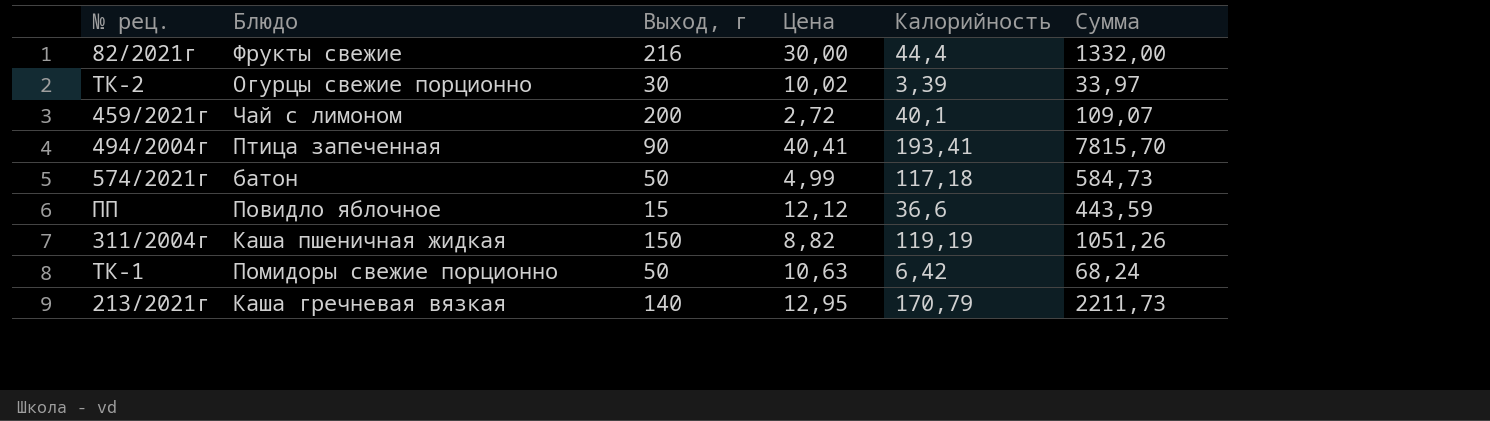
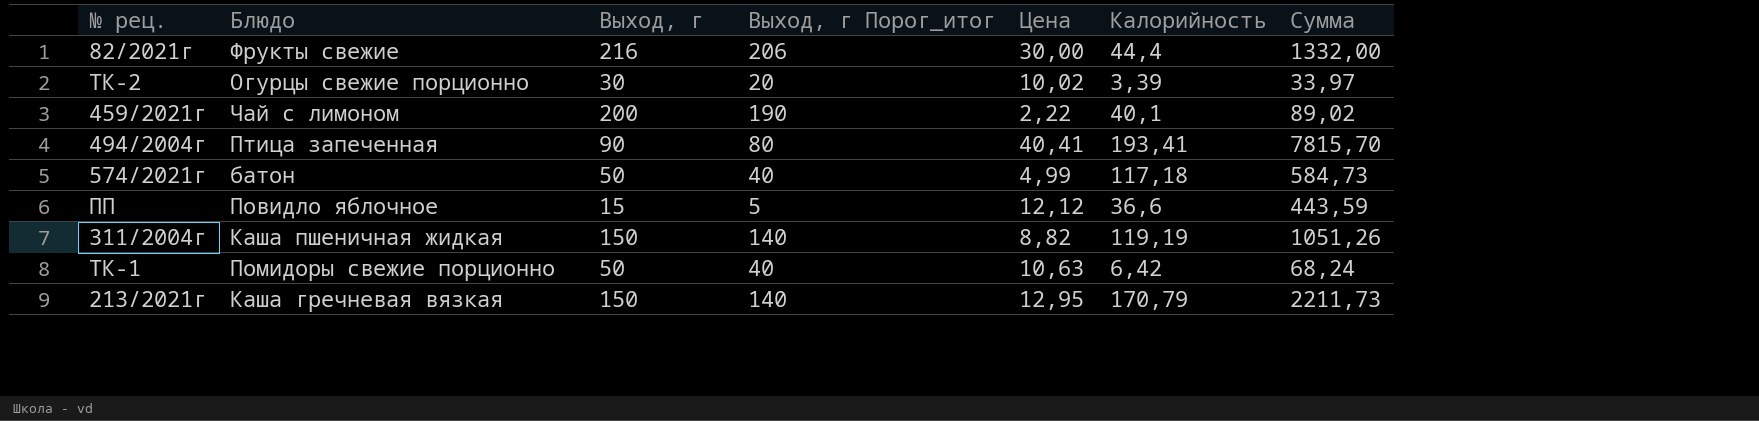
column Выход, г Порог_итог | formula: none -> [Выход, г] - 10
459/2021г | Цена: 2,72 -> 2,22
459/2021г | Сумма: 109,07 -> 89,02
213/2021г | Выход, г: 140 -> 150

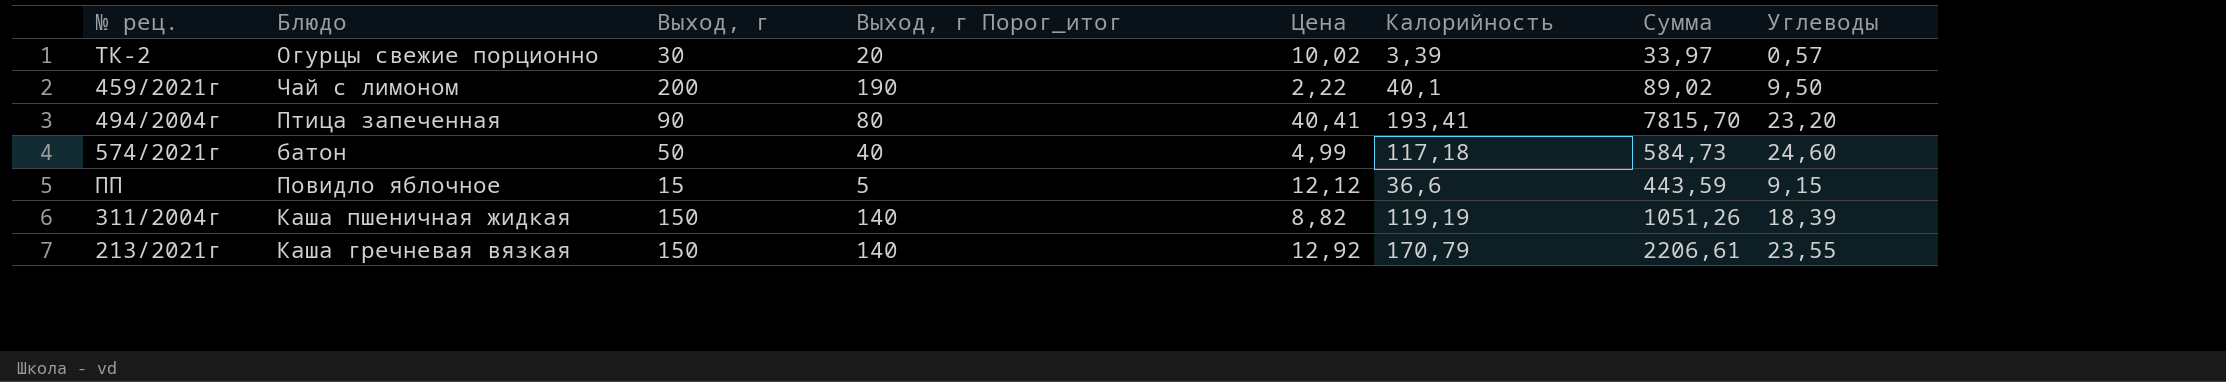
column Углеводы | position: none -> 8
row 82/2021г: Фрукты свежие | 216 | 206 | 30,00 | 44,4 | 1332,00 -> none
row ТК-1: Помидоры свежие порционно | 50 | 40 | 10,63 | 6,42 | 68,24 -> none
213/2021г | Цена: 12,95 -> 12,92
213/2021г | Сумма: 2211,73 -> 2206,61

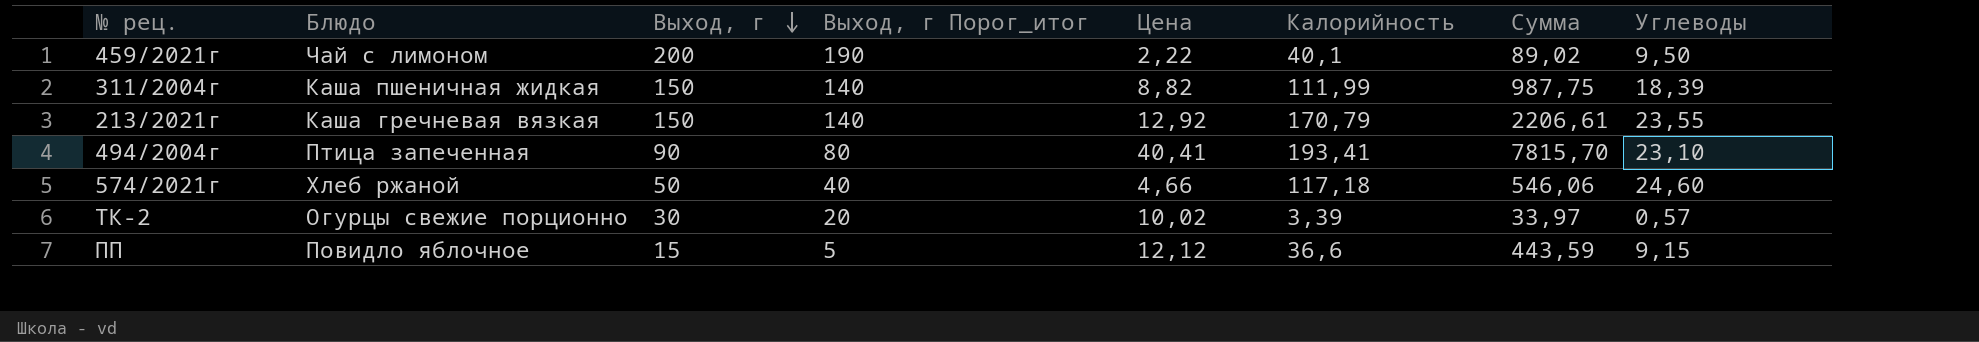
row order: none -> Выход, г descending
311/2004г | Калорийность: 119,19 -> 111,99
311/2004г | Сумма: 1051,26 -> 987,75
494/2004г | Углеводы: 23,20 -> 23,10
574/2021г | Блюдо: батон -> Хлеб ржаной
574/2021г | Цена: 4,99 -> 4,66
574/2021г | Сумма: 584,73 -> 546,06

